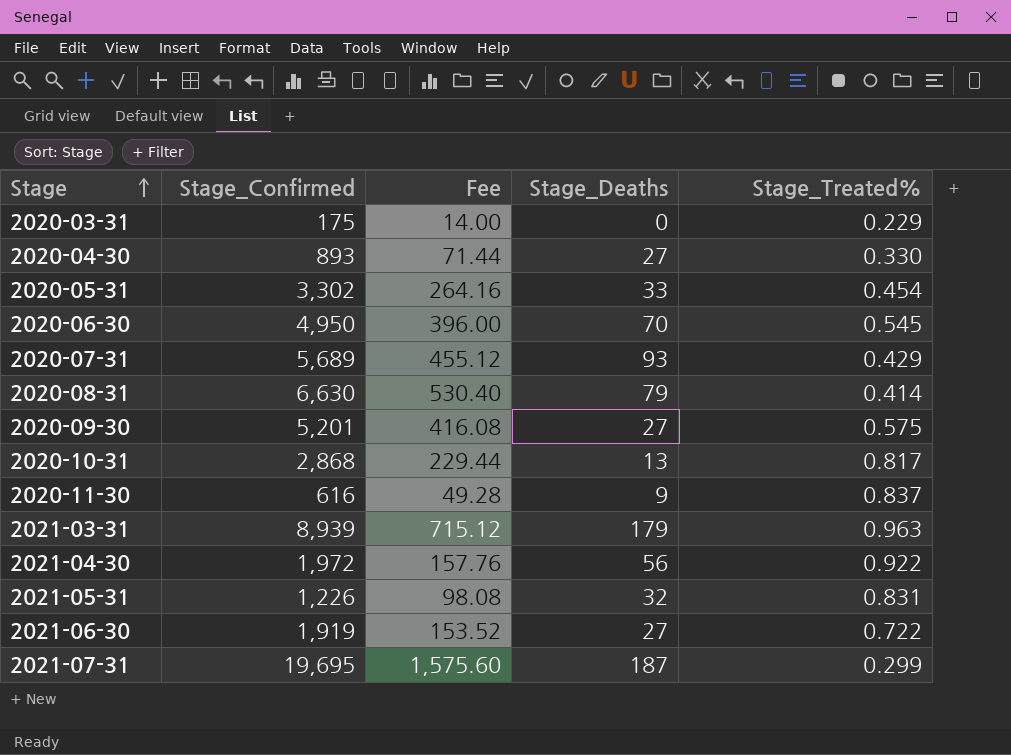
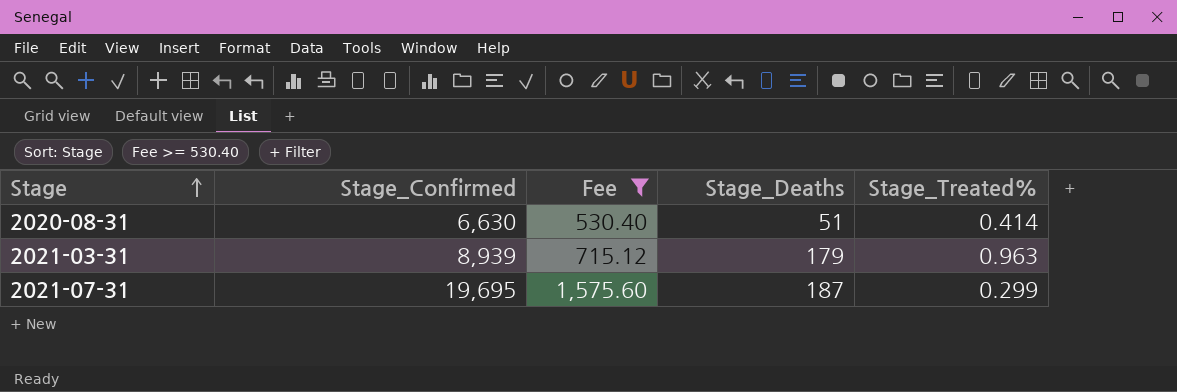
filter: none -> Fee >= 530.40
2020-08-31 | Stage_Deaths: 79 -> 51

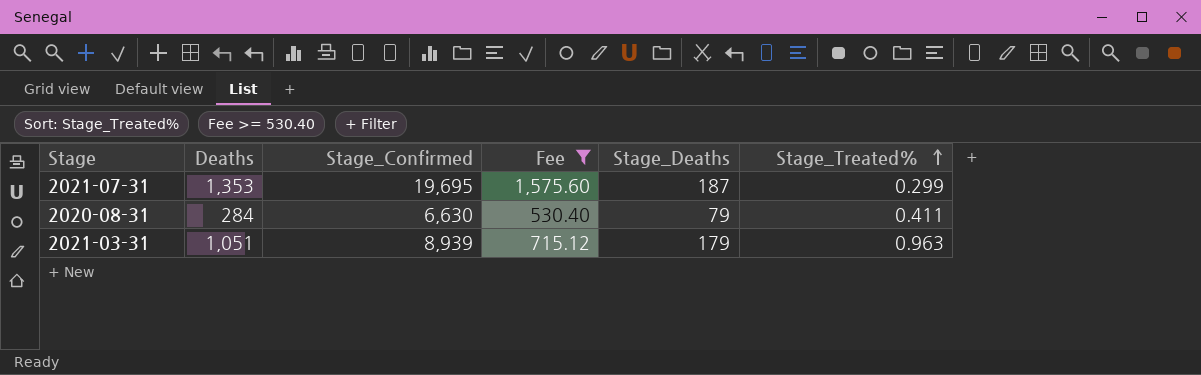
row order: Stage ascending -> Stage_Treated% ascending
column Deaths | position: none -> 2
2020-08-31 | Stage_Deaths: 51 -> 79
2020-08-31 | Stage_Treated%: 0.414 -> 0.411

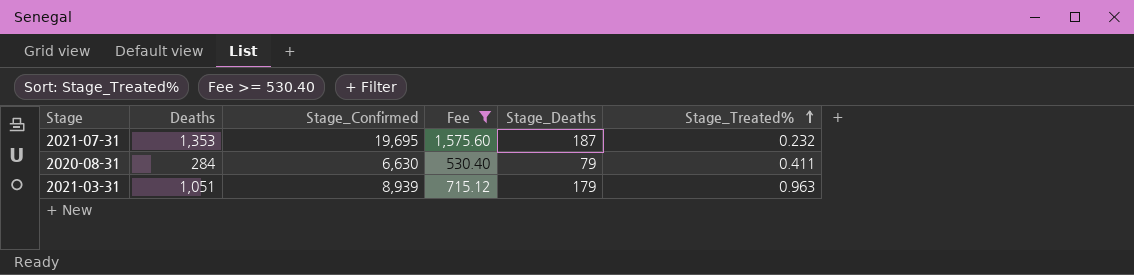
2021-07-31 | Stage_Treated%: 0.299 -> 0.232

